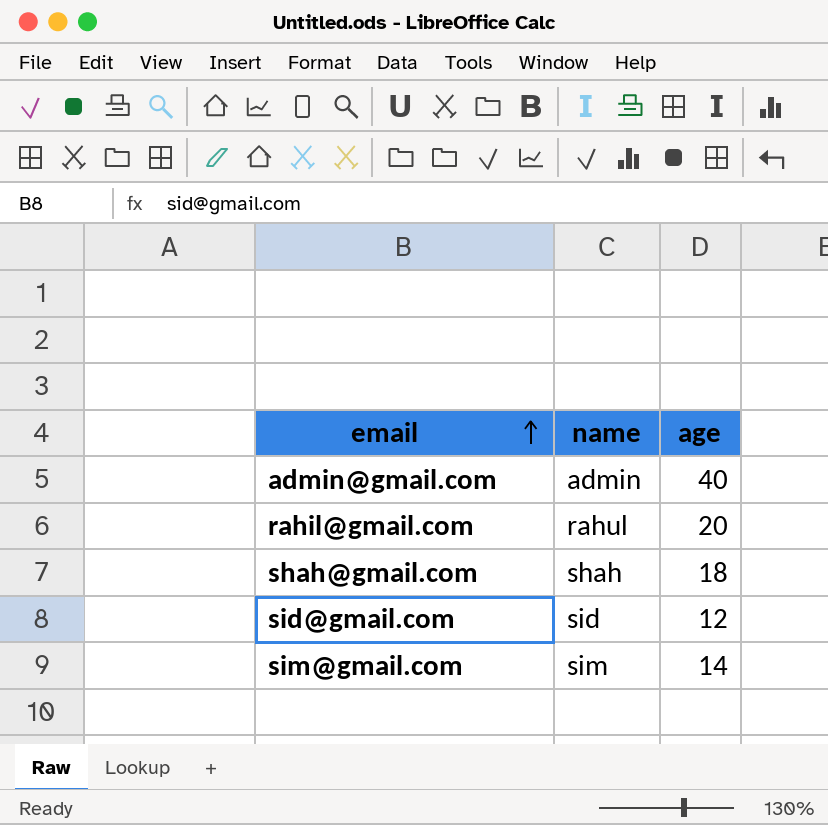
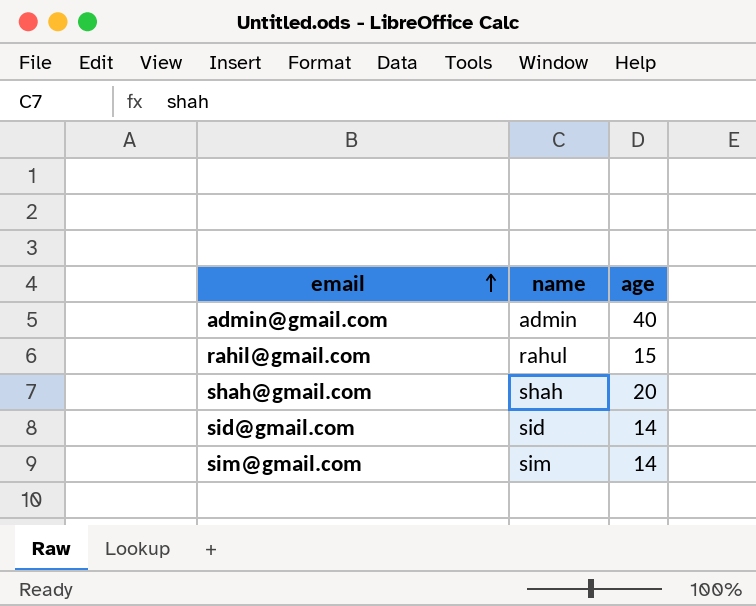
rahil@gmail.com | age: 20 -> 15
shah@gmail.com | age: 18 -> 20
sid@gmail.com | age: 12 -> 14

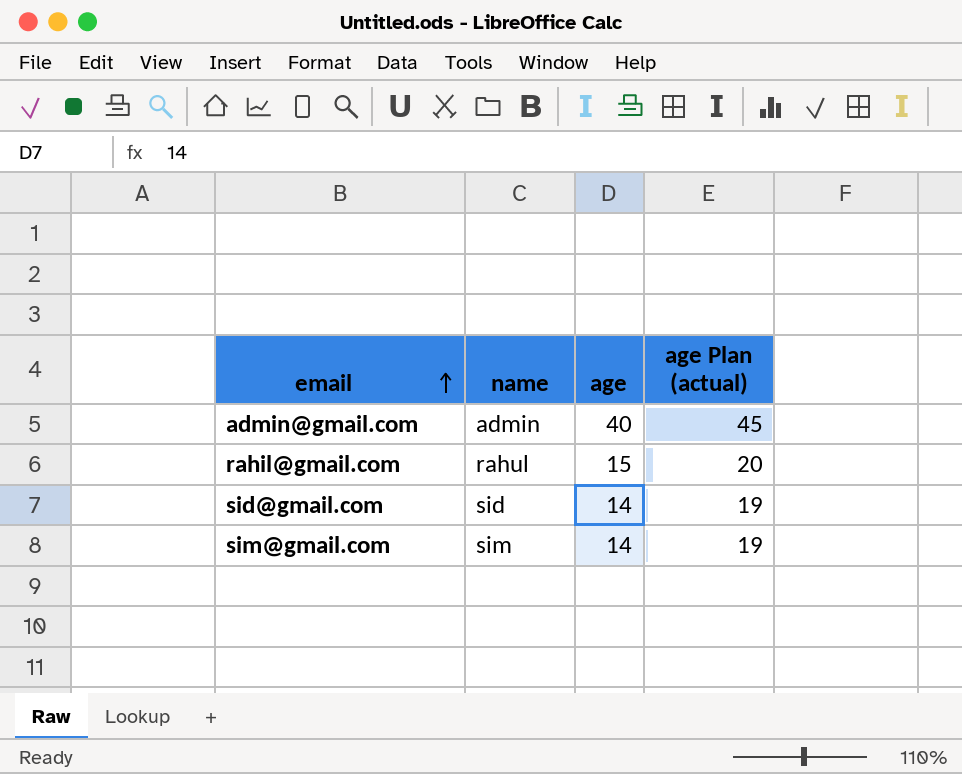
column age Plan (actual) | formula: none -> [age] + 5
row shah@gmail.com: shah | 20 -> none

